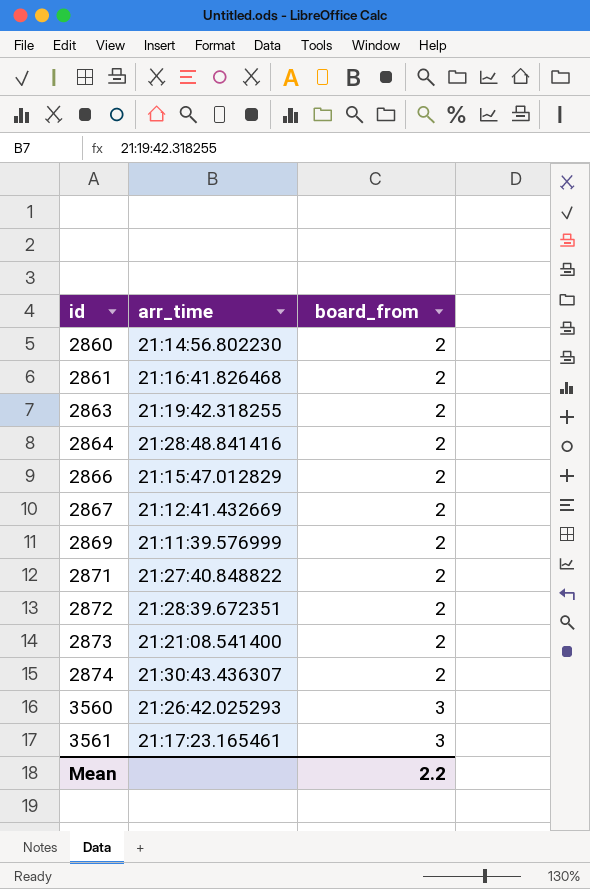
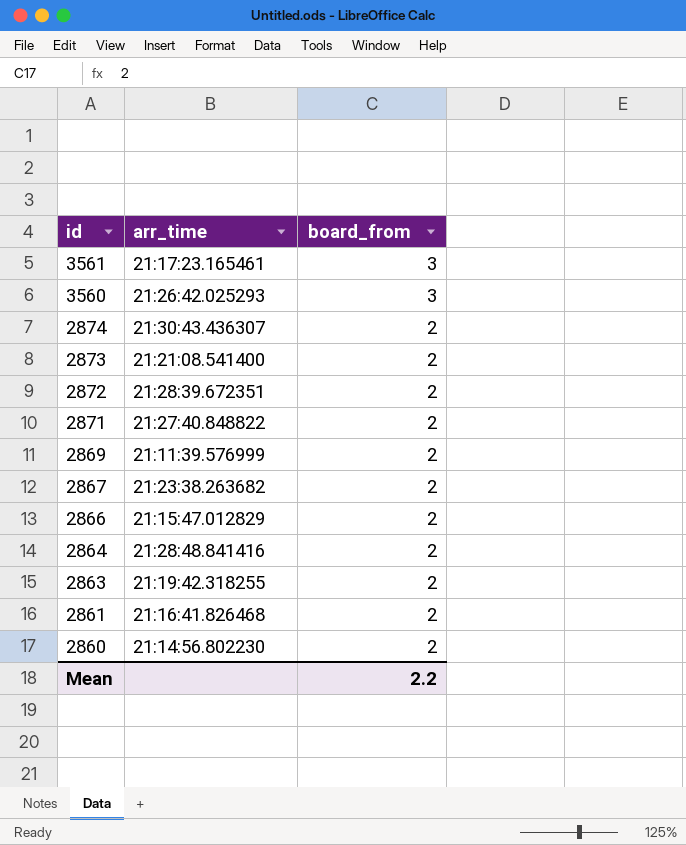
row order: id ascending -> id descending
2867 | arr_time: 21:12:41.432669 -> 21:23:38.263682

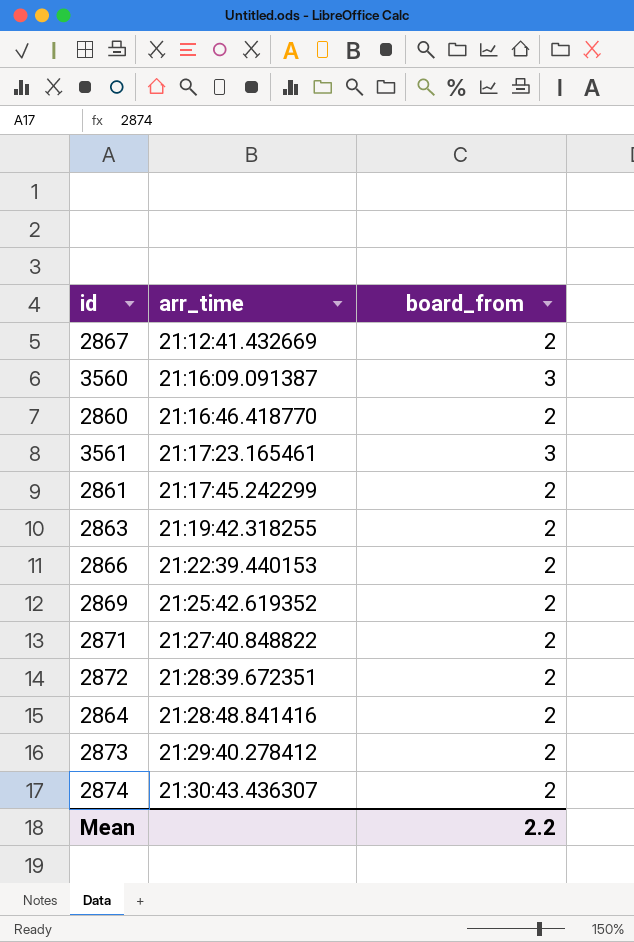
row order: id descending -> arr_time ascending
2867 | arr_time: 21:23:38.263682 -> 21:12:41.432669
3560 | arr_time: 21:26:42.025293 -> 21:16:09.091387
2860 | arr_time: 21:14:56.802230 -> 21:16:46.418770
2861 | arr_time: 21:16:41.826468 -> 21:17:45.242299
2866 | arr_time: 21:15:47.012829 -> 21:22:39.440153
2869 | arr_time: 21:11:39.576999 -> 21:25:42.619352
2873 | arr_time: 21:21:08.541400 -> 21:29:40.278412

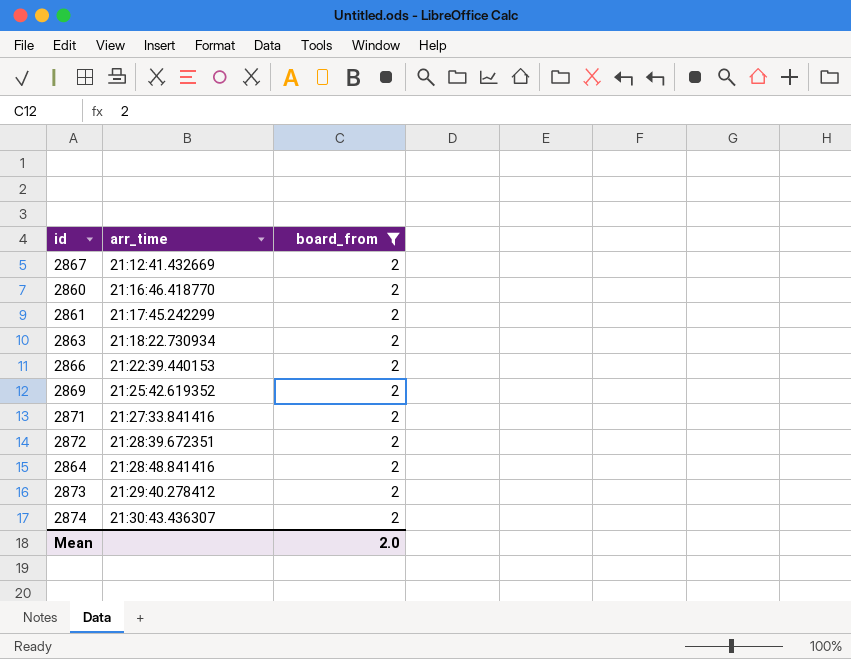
filter: none -> board_from = 2
2863 | arr_time: 21:19:42.318255 -> 21:18:22.730934
2871 | arr_time: 21:27:40.848822 -> 21:27:33.841416
Mean | board_from: 2.2 -> 2.0

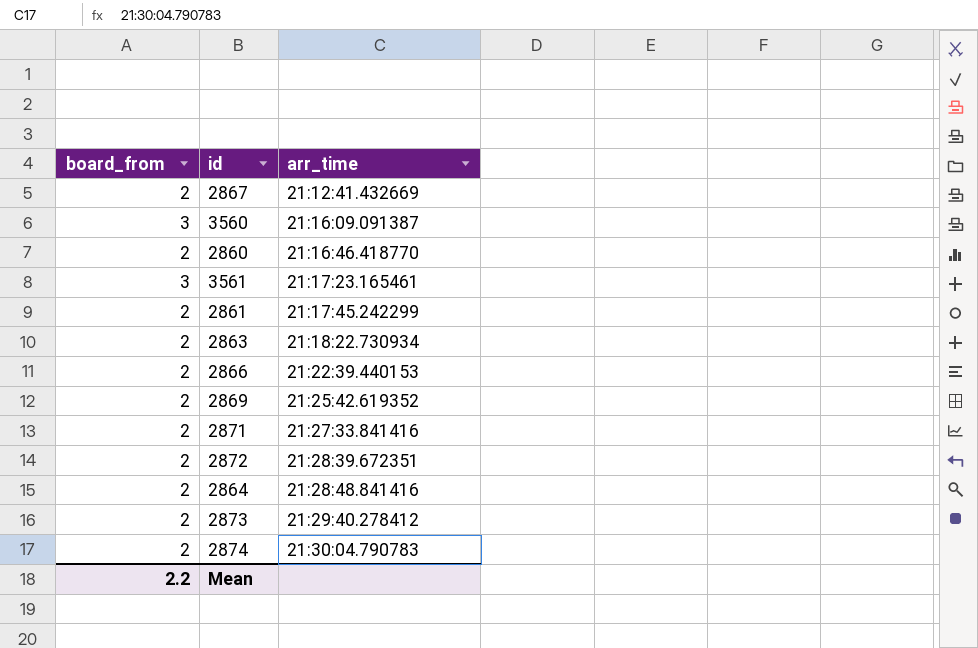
filter: board_from = 2 -> none
column board_from | position: 3 -> 1
2874 | arr_time: 21:30:43.436307 -> 21:30:04.790783
Mean | board_from: 2.0 -> 2.2

